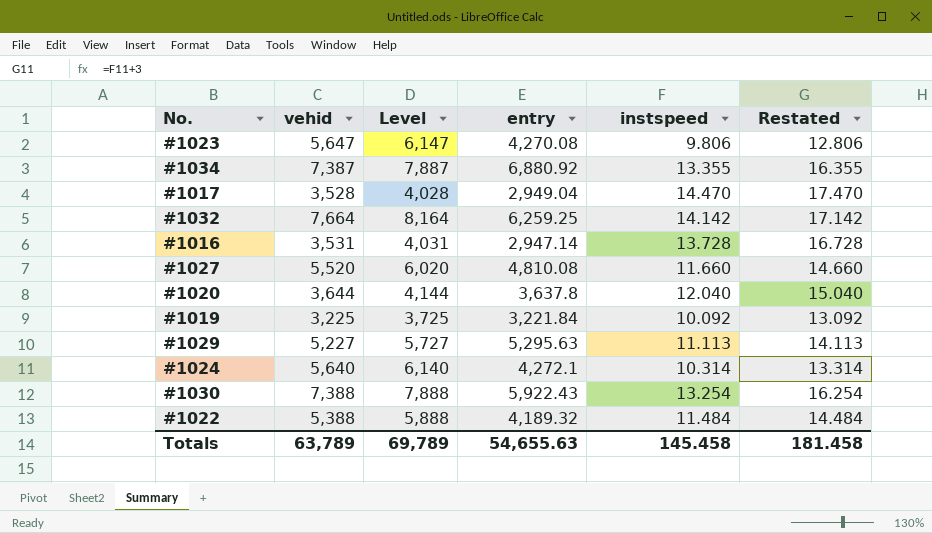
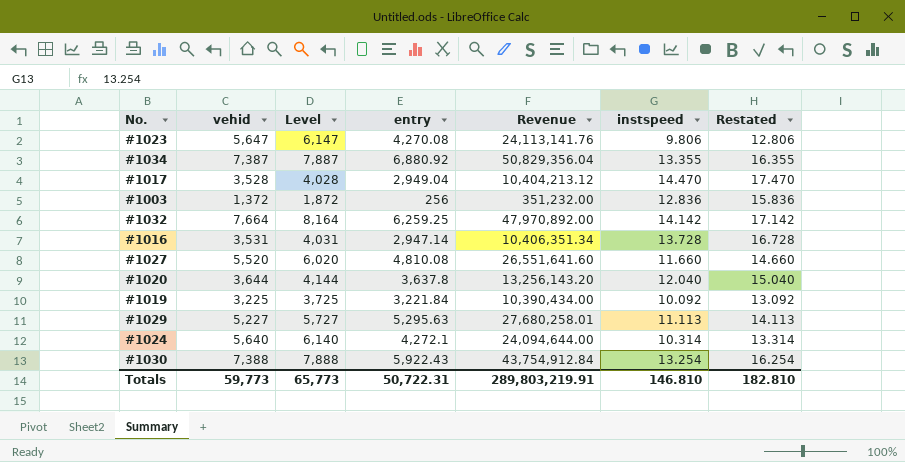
column Revenue | formula: none -> [vehid] * [entry]
row #1022: 5,388 | 5,888 | 4,189.32 | 11.484 | 14.484 -> none
row #1003: none -> 1,372 | 1,872 | 256 | 351,232.00 | 12.836 | 15.836
Totals | vehid: 63,789 -> 59,773
Totals | Level: 69,789 -> 65,773
Totals | entry: 54,655.63 -> 50,722.31
Totals | instspeed: 145.458 -> 146.810
Totals | Restated: 181.458 -> 182.810

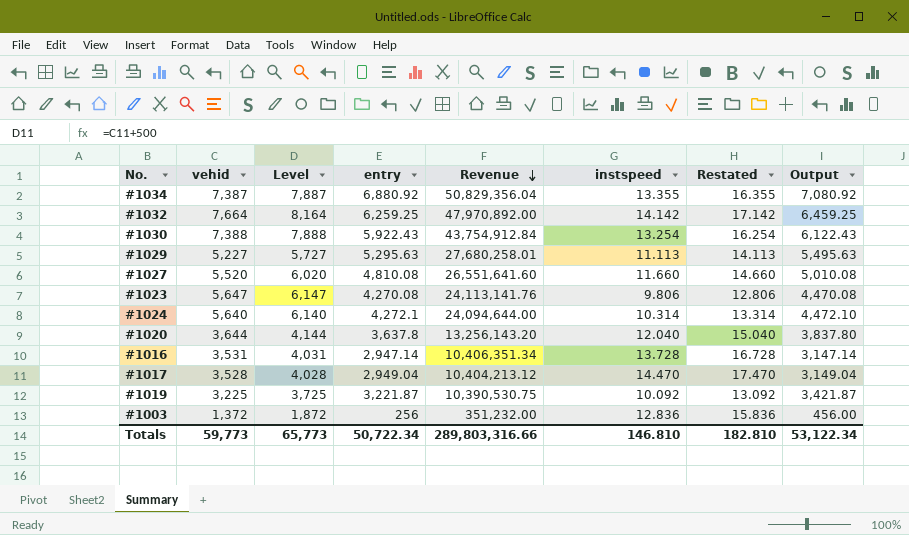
row order: none -> Revenue descending
column Output | formula: none -> [entry] + 200
#1019 | entry: 3,221.84 -> 3,221.87
#1019 | Revenue: 10,390,434.00 -> 10,390,530.75
Totals | entry: 50,722.31 -> 50,722.34
Totals | Revenue: 289,803,219.91 -> 289,803,316.66

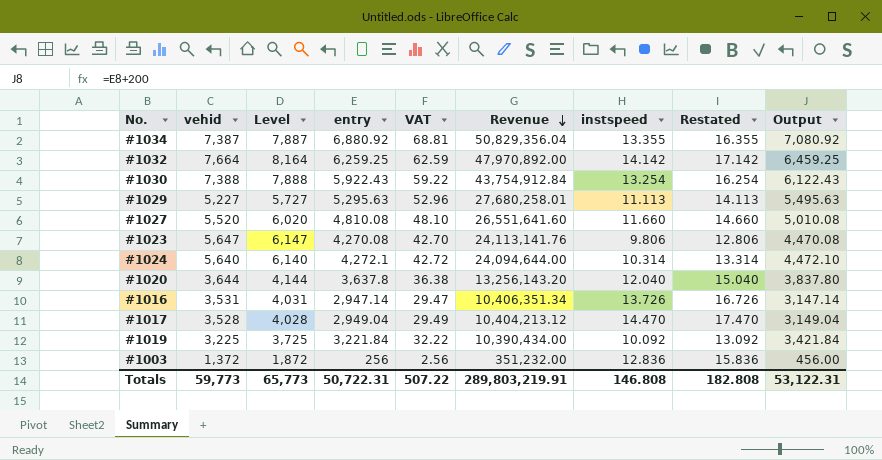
column VAT | formula: none -> [entry] * 0.01
#1016 | instspeed: 13.728 -> 13.726
#1016 | Restated: 16.728 -> 16.726
#1019 | entry: 3,221.87 -> 3,221.84
#1019 | Revenue: 10,390,530.75 -> 10,390,434.00
#1019 | Output: 3,421.87 -> 3,421.84
Totals | entry: 50,722.34 -> 50,722.31
Totals | Revenue: 289,803,316.66 -> 289,803,219.91
Totals | instspeed: 146.810 -> 146.808
Totals | Restated: 182.810 -> 182.808
Totals | Output: 53,122.34 -> 53,122.31

